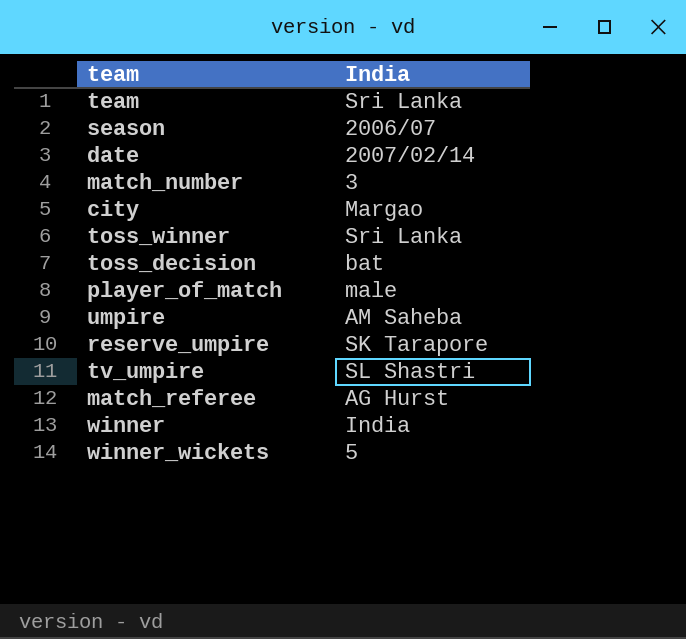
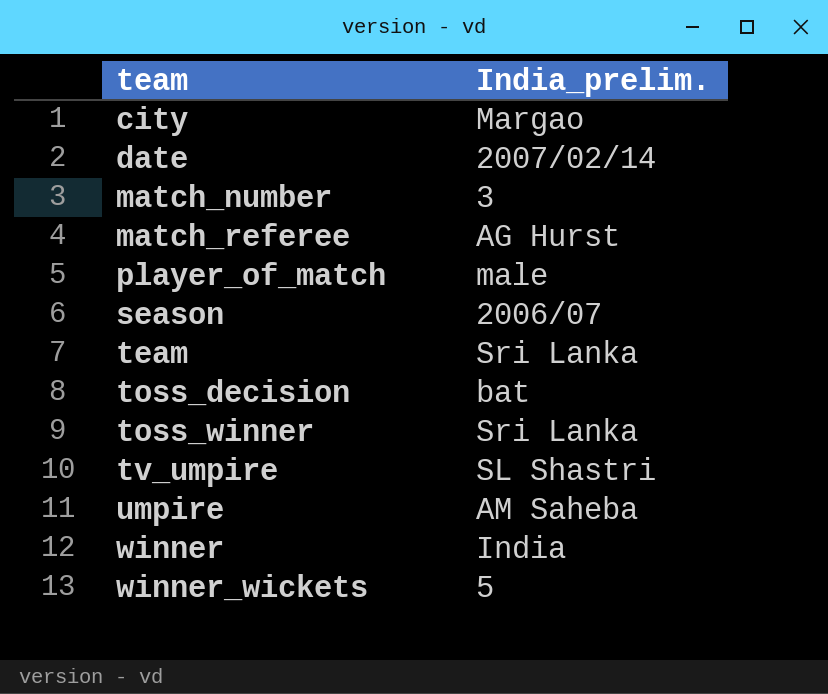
row order: none -> team ascending
column name: India -> India_prelim.
row reserve_umpire: SK Tarapore -> none

